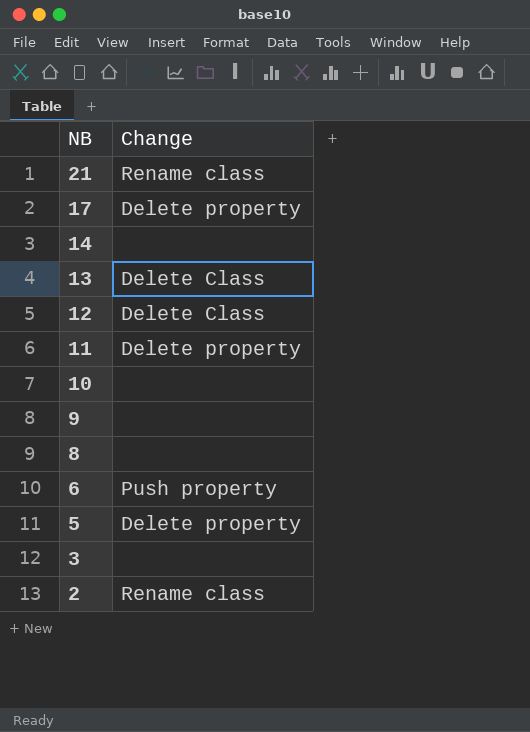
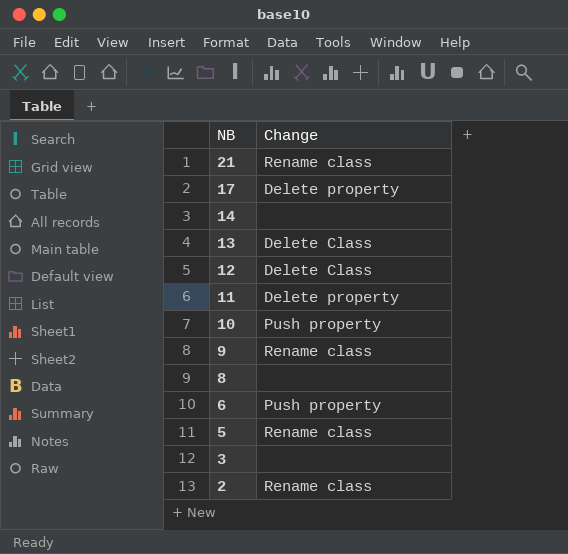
10 | Change: none -> Push property
9 | Change: none -> Rename class
5 | Change: Delete property -> Rename class

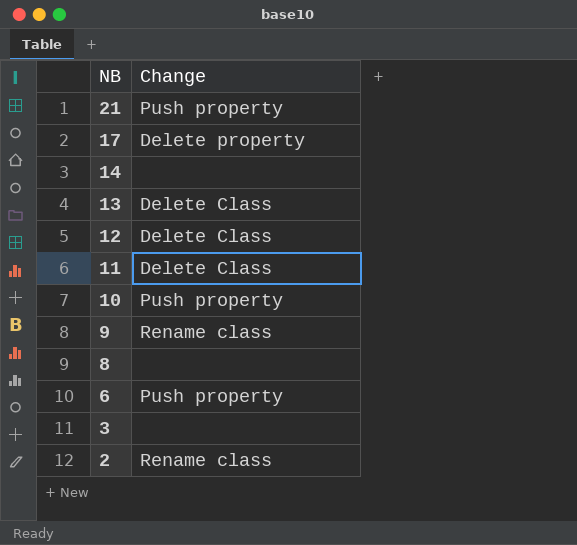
row 5: Rename class -> none
21 | Change: Rename class -> Push property
11 | Change: Delete property -> Delete Class

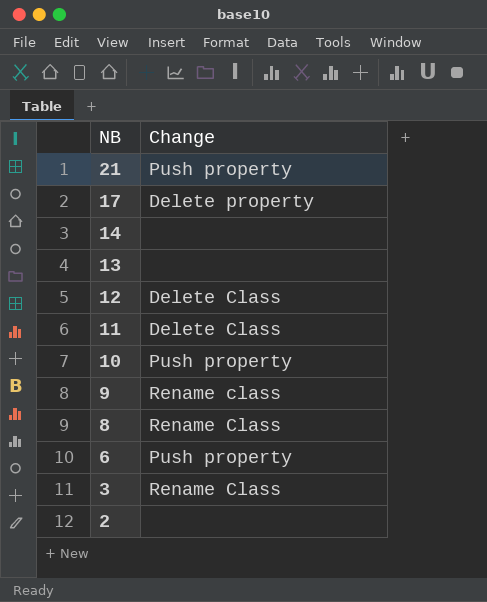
13 | Change: Delete Class -> none
8 | Change: none -> Rename Class
3 | Change: none -> Rename Class
2 | Change: Rename class -> none

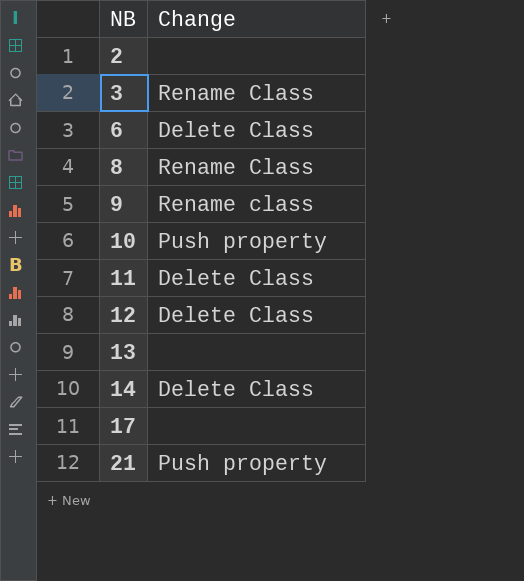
row order: NB descending -> NB ascending
6 | Change: Push property -> Delete Class
14 | Change: none -> Delete Class
17 | Change: Delete property -> none

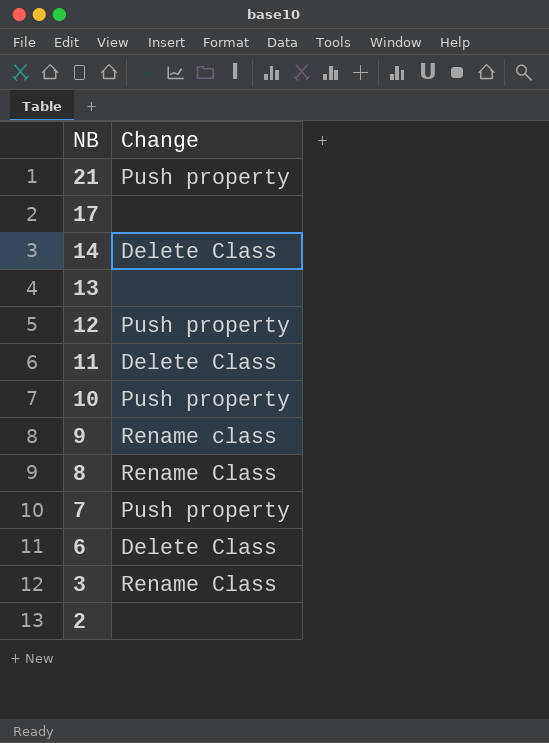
row order: NB ascending -> NB descending
12 | Change: Delete Class -> Push property
row 7: none -> Push property

